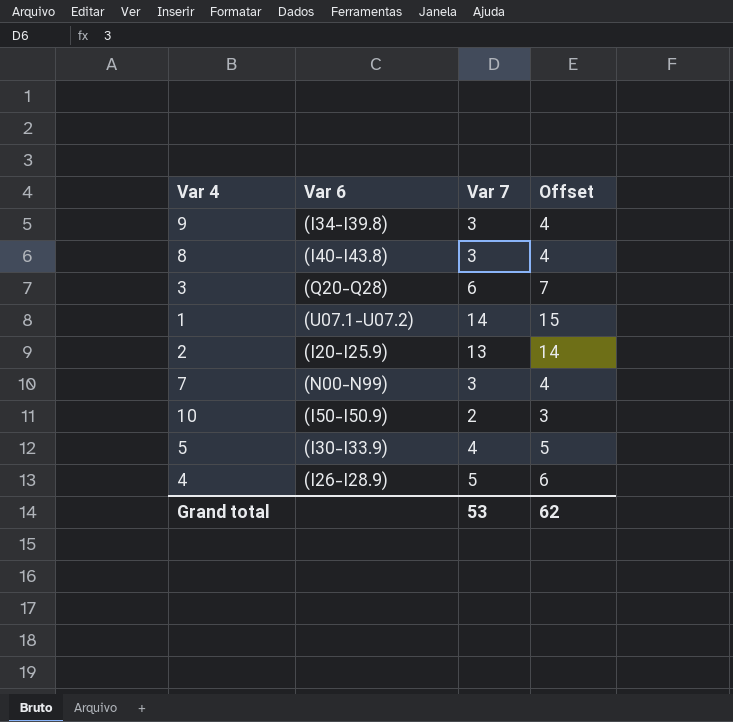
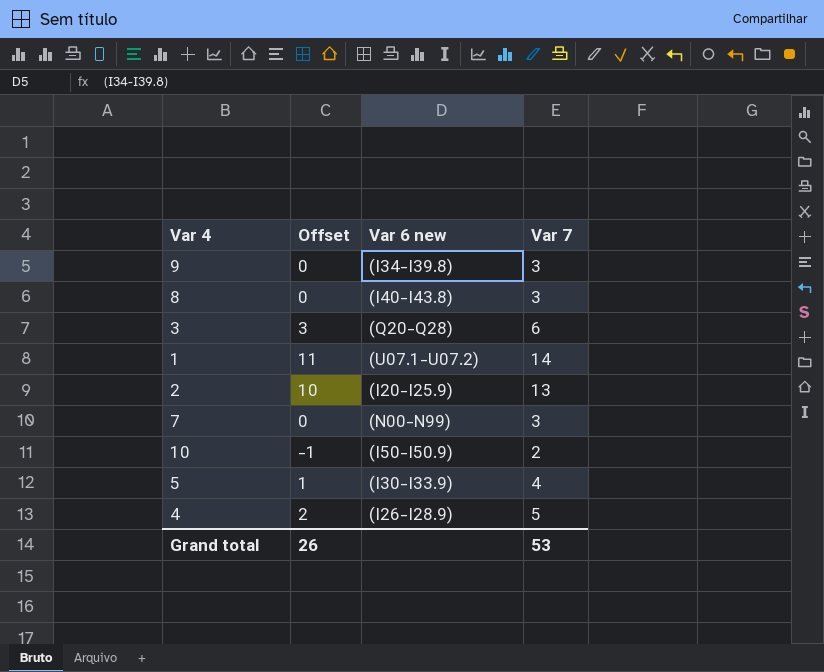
column Offset | formula: [Var 7] + 1 -> [Var 7] - 3
column Offset | position: 4 -> 2
column name: Var 6 -> Var 6 new
Grand total | Offset: 62 -> 26

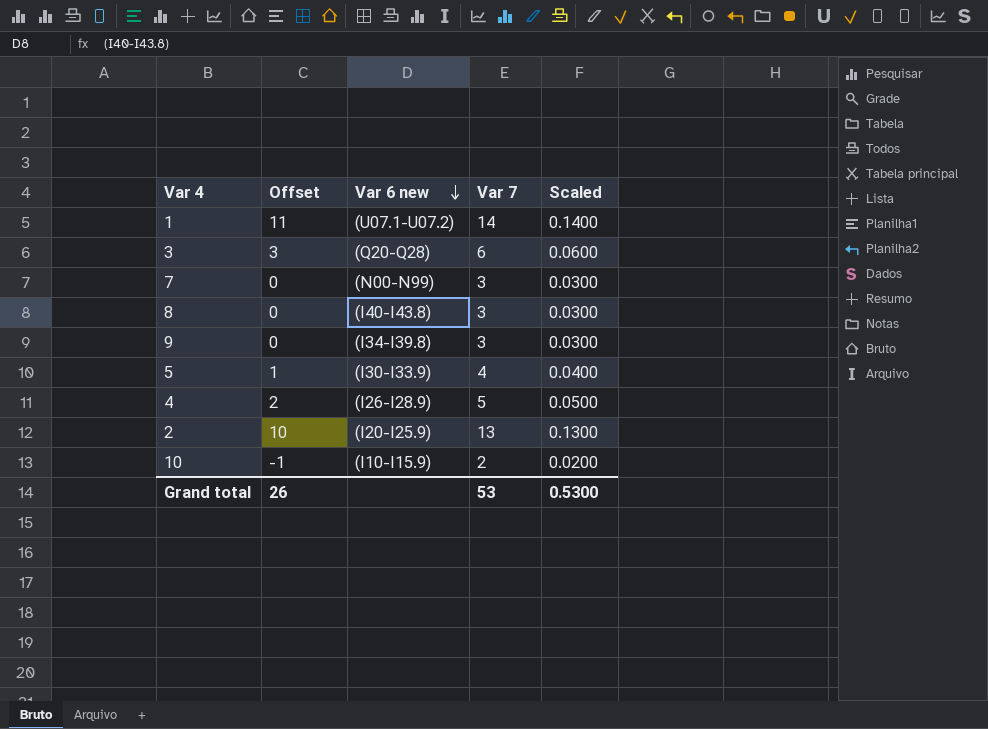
row order: none -> Var 6 new descending
column Scaled | formula: none -> [Var 7] * 0.01
10 | Var 6 new: (I50-I50.9) -> (I10-I15.9)

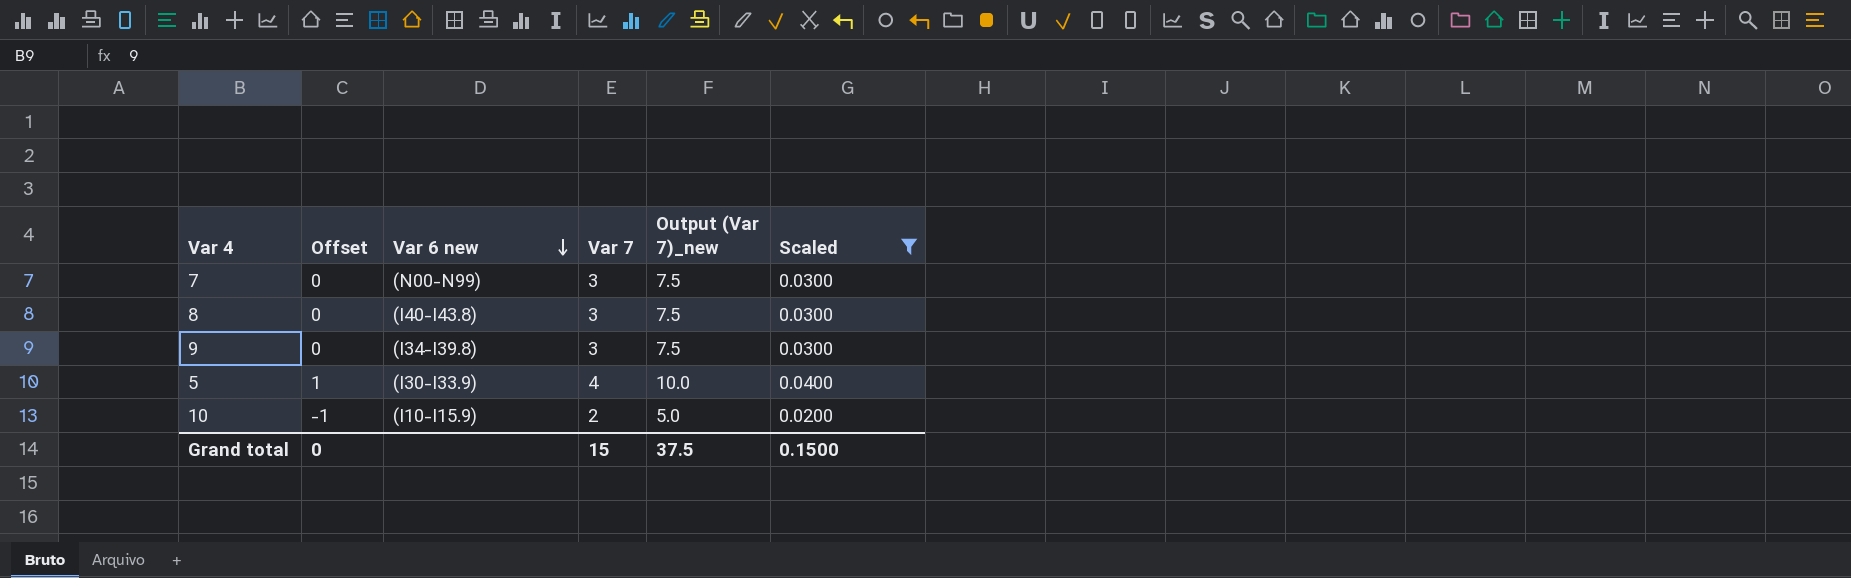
filter: none -> Scaled <= 0.0400
column Output (Var 7)_new | formula: none -> [Var 7] * 2.5
Grand total | Offset: 26 -> 0
Grand total | Var 7: 53 -> 15
Grand total | Scaled: 0.5300 -> 0.1500

